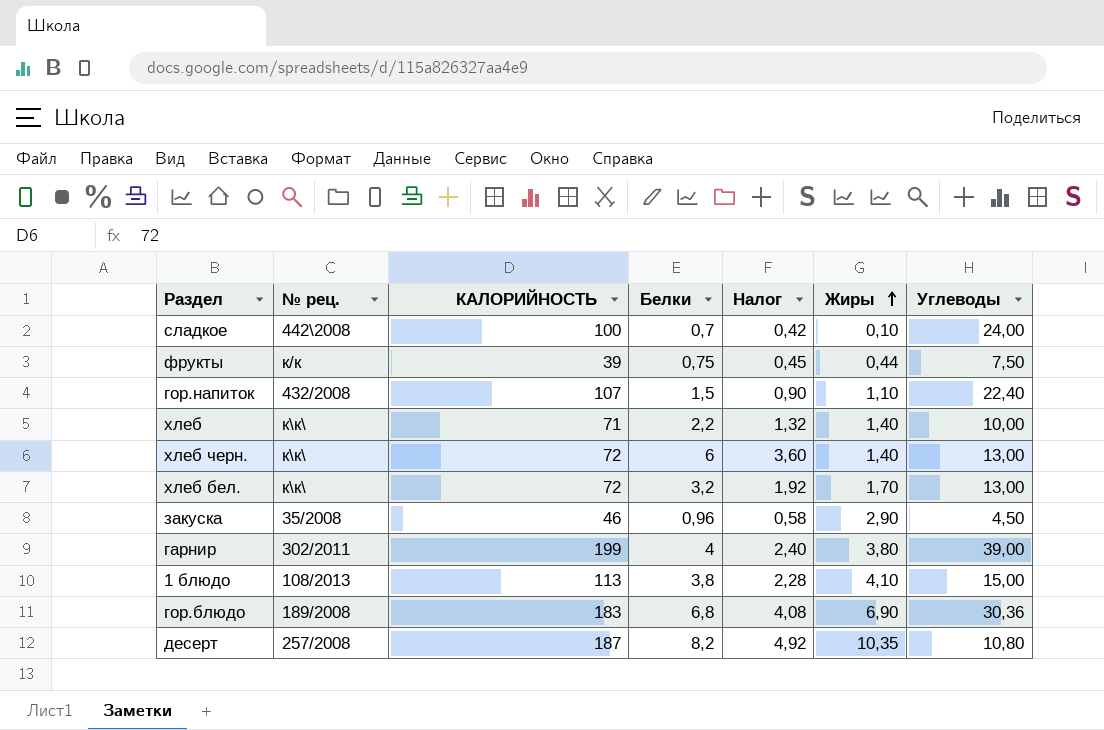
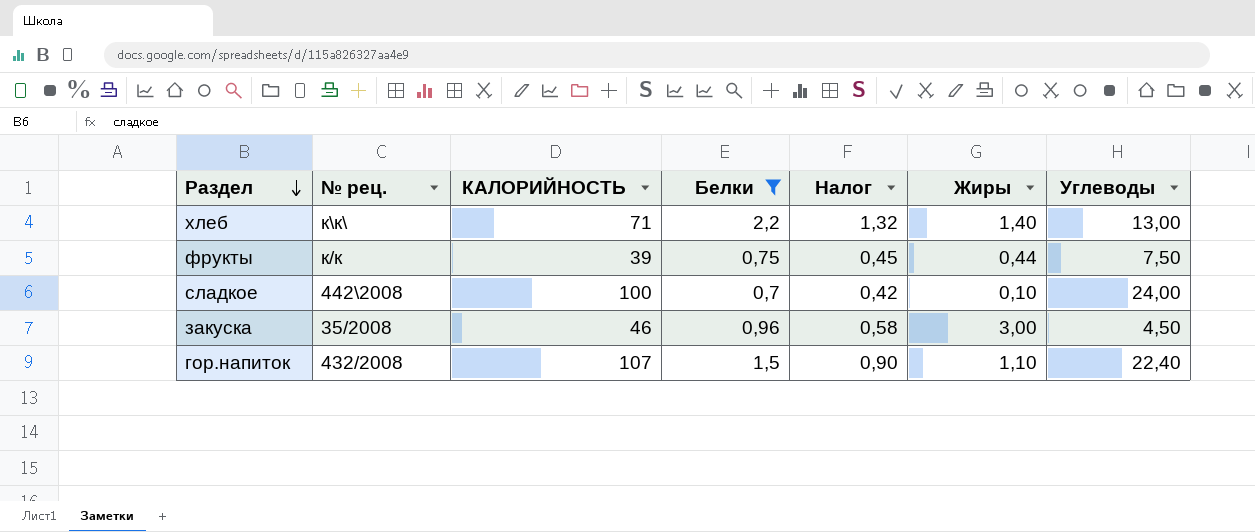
filter: none -> Белки <= 2,2
row order: Жиры ascending -> Раздел descending
хлеб | Углеводы: 10,00 -> 13,00
закуска | Жиры: 2,90 -> 3,00

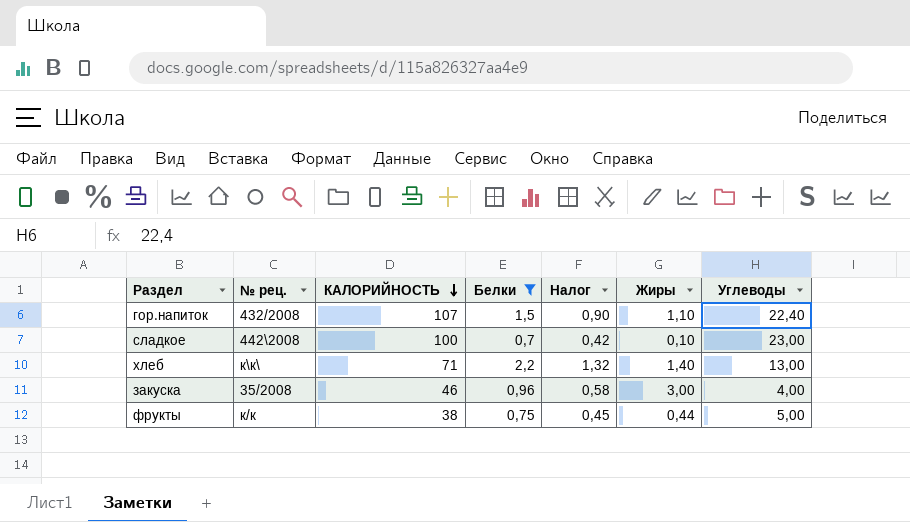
row order: Раздел descending -> КАЛОРИЙНОСТЬ descending
сладкое | Углеводы: 24,00 -> 23,00
закуска | Углеводы: 4,50 -> 4,00
фрукты | КАЛОРИЙНОСТЬ: 39 -> 38
фрукты | Углеводы: 7,50 -> 5,00

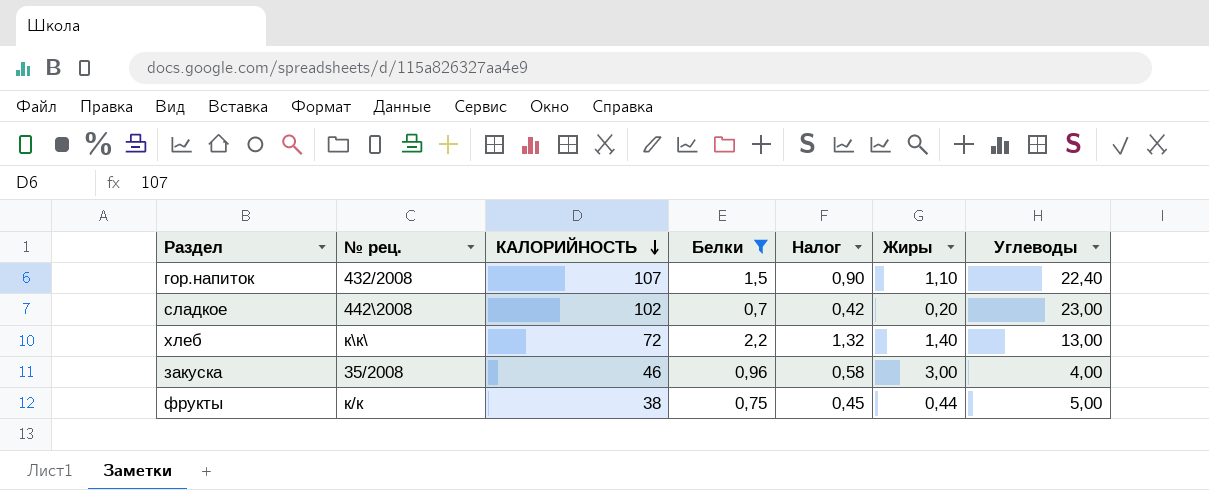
сладкое | КАЛОРИЙНОСТЬ: 100 -> 102
сладкое | Жиры: 0,10 -> 0,20
хлеб | КАЛОРИЙНОСТЬ: 71 -> 72

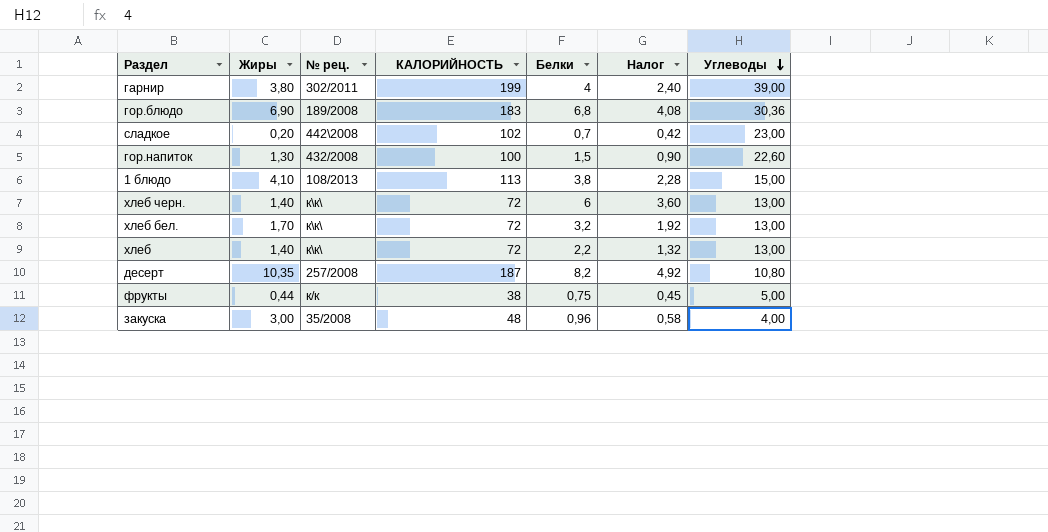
filter: Белки <= 2,2 -> none
row order: КАЛОРИЙНОСТЬ descending -> Углеводы descending
column Жиры | position: 6 -> 2
гор.напиток | Жиры: 1,10 -> 1,30
гор.напиток | КАЛОРИЙНОСТЬ: 107 -> 100
гор.напиток | Углеводы: 22,40 -> 22,60
закуска | КАЛОРИЙНОСТЬ: 46 -> 48

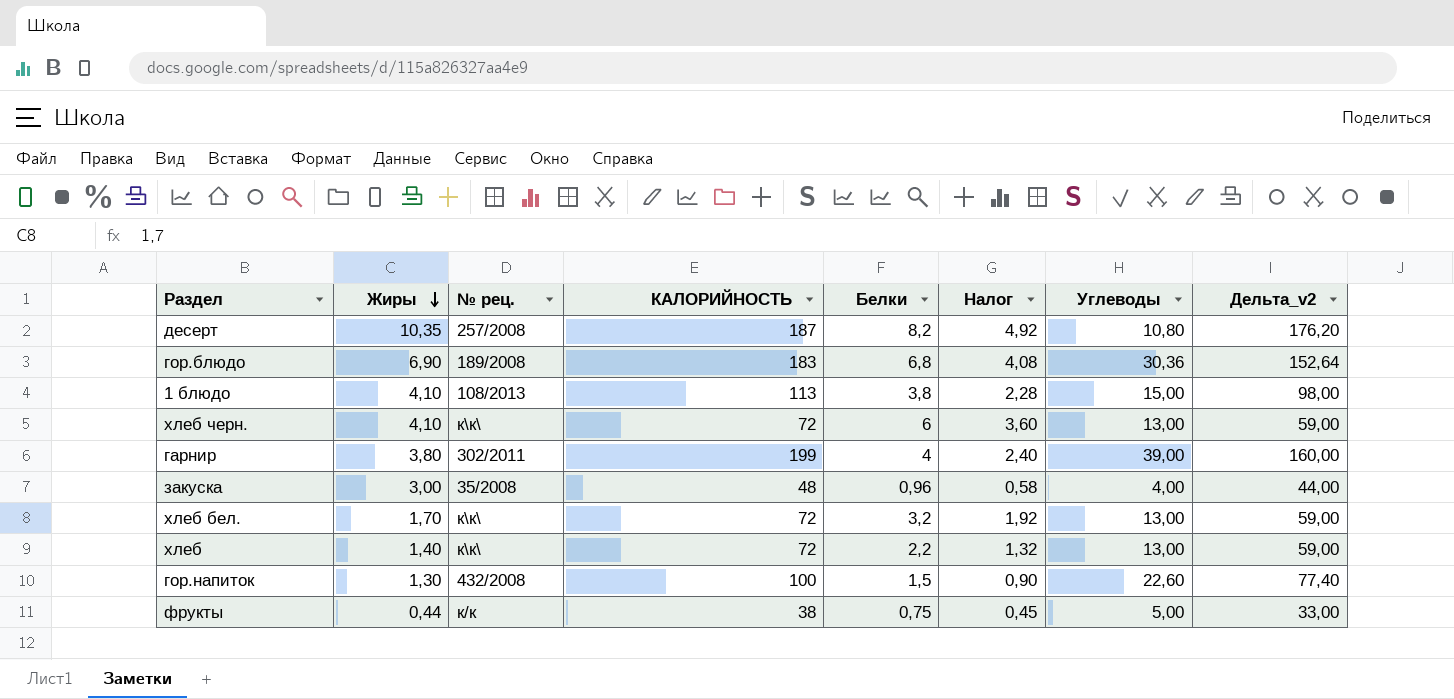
row order: Углеводы descending -> Жиры descending
column Дельта_v2 | formula: none -> [КАЛОРИЙНОСТЬ] - [Углеводы]
row сладкое: 0,20 | 442\2008 | 102 | 0,7 | 0,42 | 23,00 -> none
хлеб черн. | Жиры: 1,40 -> 4,10

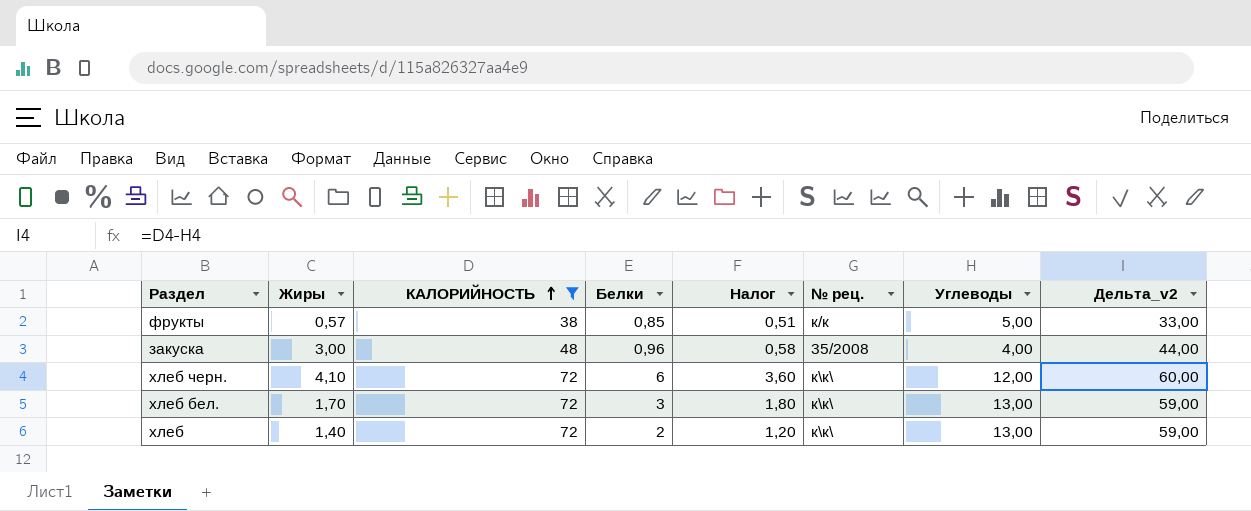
filter: none -> КАЛОРИЙНОСТЬ <= 72
row order: Жиры descending -> КАЛОРИЙНОСТЬ ascending
column № рец. | position: 3 -> 6
фрукты | Жиры: 0,44 -> 0,57
фрукты | Белки: 0,75 -> 0,85
фрукты | Налог: 0,45 -> 0,51
хлеб черн. | Углеводы: 13,00 -> 12,00
хлеб черн. | Дельта_v2: 59,00 -> 60,00
хлеб бел. | Белки: 3,2 -> 3
хлеб бел. | Налог: 1,92 -> 1,80
хлеб | Белки: 2,2 -> 2
хлеб | Налог: 1,32 -> 1,20

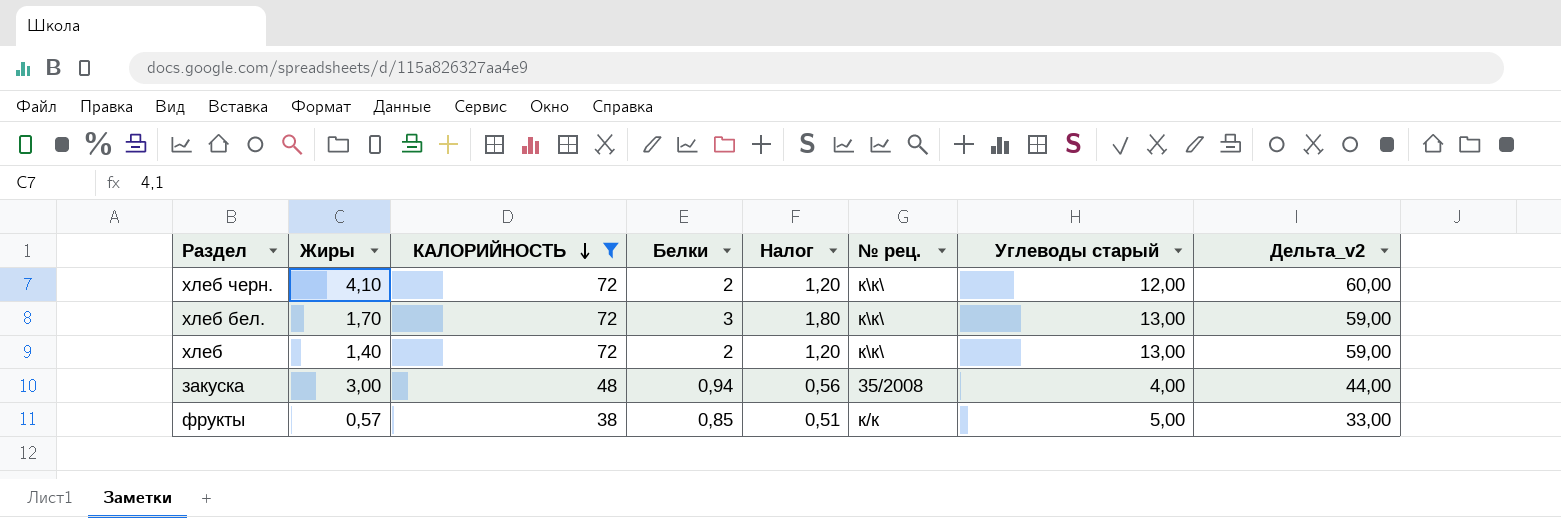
row order: КАЛОРИЙНОСТЬ ascending -> КАЛОРИЙНОСТЬ descending
column name: Углеводы -> Углеводы старый
хлеб черн. | Белки: 6 -> 2
хлеб черн. | Налог: 3,60 -> 1,20
закуска | Белки: 0,96 -> 0,94
закуска | Налог: 0,58 -> 0,56

